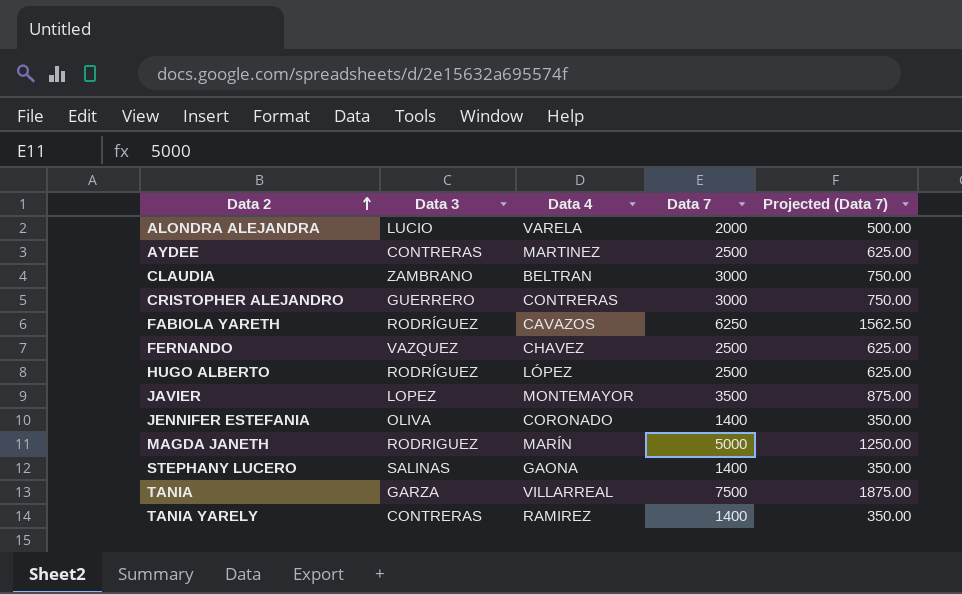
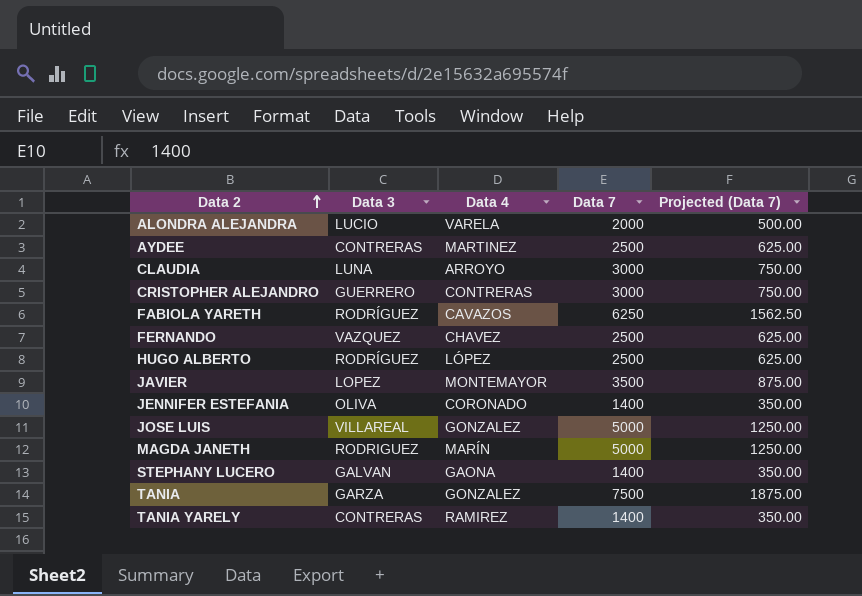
CLAUDIA | Data 3: ZAMBRANO -> LUNA
CLAUDIA | Data 4: BELTRAN -> ARROYO
row JOSE LUIS: none -> VILLAREAL | GONZALEZ | 5000 | 1250.00
STEPHANY LUCERO | Data 3: SALINAS -> GALVAN
TANIA | Data 4: VILLARREAL -> GONZALEZ

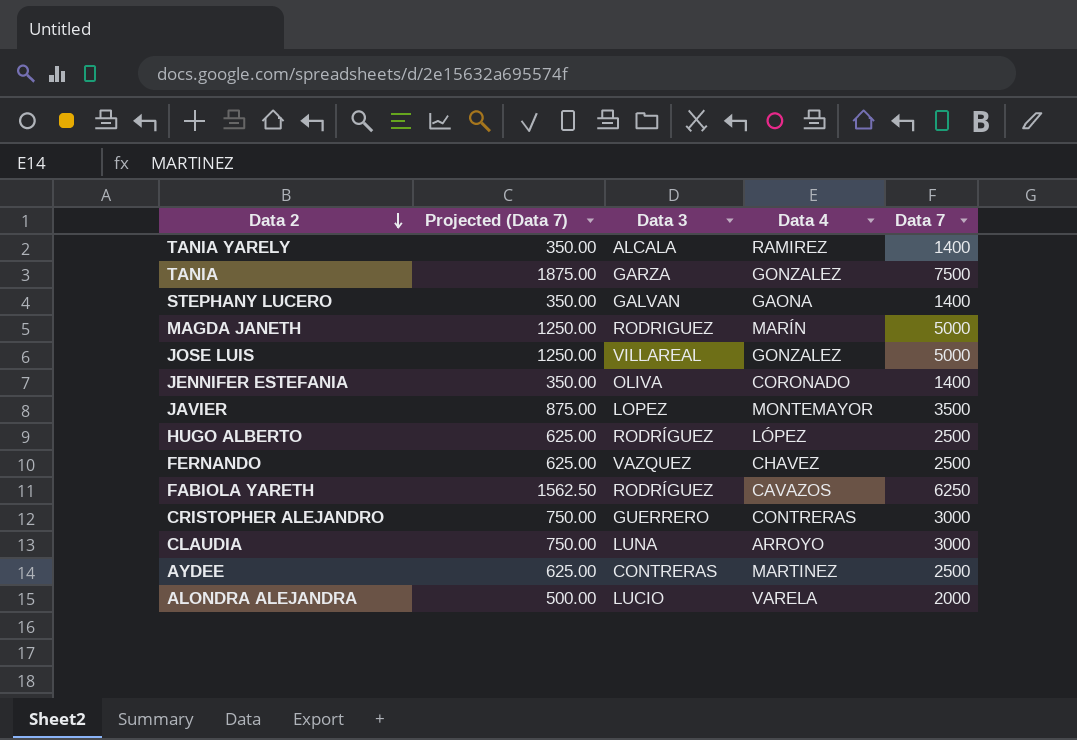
row order: Data 2 ascending -> Data 2 descending
column Projected (Data 7) | position: 5 -> 2
TANIA YARELY | Data 3: CONTRERAS -> ALCALA

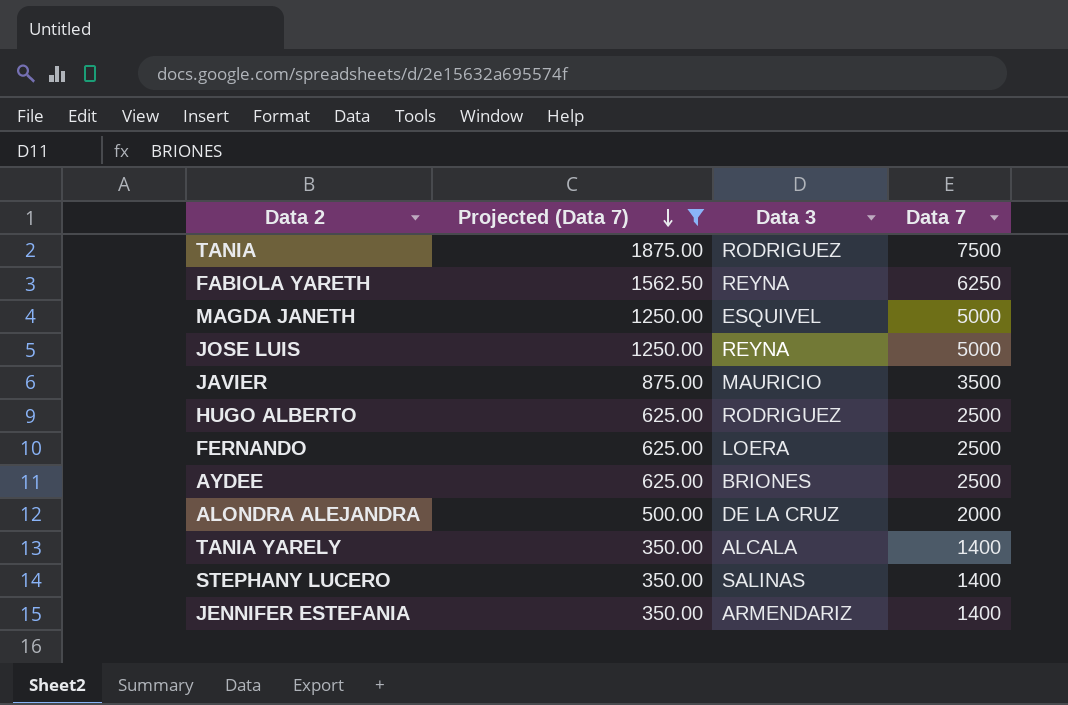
filter: none -> Projected (Data 7) != 750.00
row order: Data 2 descending -> Projected (Data 7) descending
column Data 4 | position: 4 -> none
TANIA | Data 3: GARZA -> RODRIGUEZ
FABIOLA YARETH | Data 3: RODRÍGUEZ -> REYNA
MAGDA JANETH | Data 3: RODRIGUEZ -> ESQUIVEL
JOSE LUIS | Data 3: VILLAREAL -> REYNA
JAVIER | Data 3: LOPEZ -> MAURICIO
HUGO ALBERTO | Data 3: RODRÍGUEZ -> RODRIGUEZ
FERNANDO | Data 3: VAZQUEZ -> LOERA
AYDEE | Data 3: CONTRERAS -> BRIONES
ALONDRA ALEJANDRA | Data 3: LUCIO -> DE LA CRUZ
STEPHANY LUCERO | Data 3: GALVAN -> SALINAS
JENNIFER ESTEFANIA | Data 3: OLIVA -> ARMENDARIZ

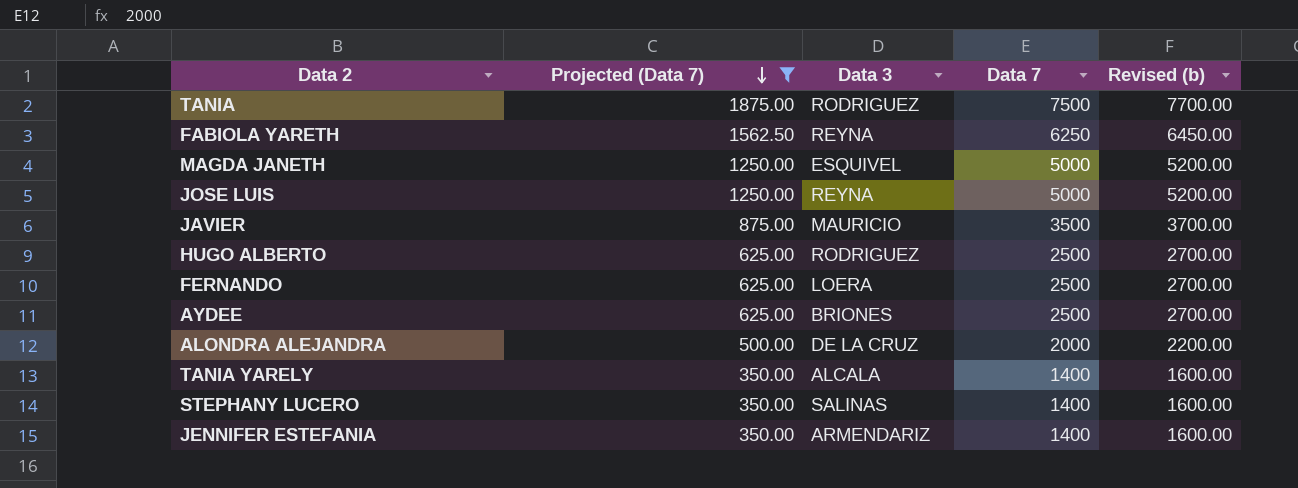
column Revised (b) | formula: none -> [Data 7] + 200

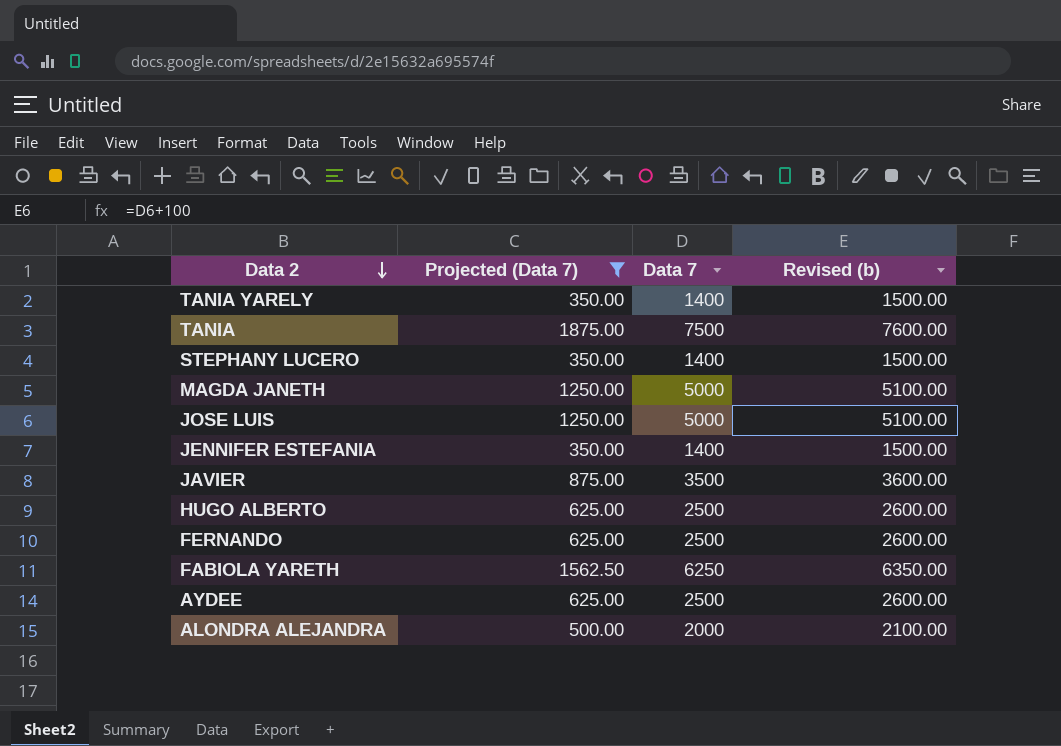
row order: Projected (Data 7) descending -> Data 2 descending
column Data 3 | position: 3 -> none
column Revised (b) | formula: [Data 7] + 200 -> [Data 7] + 100

